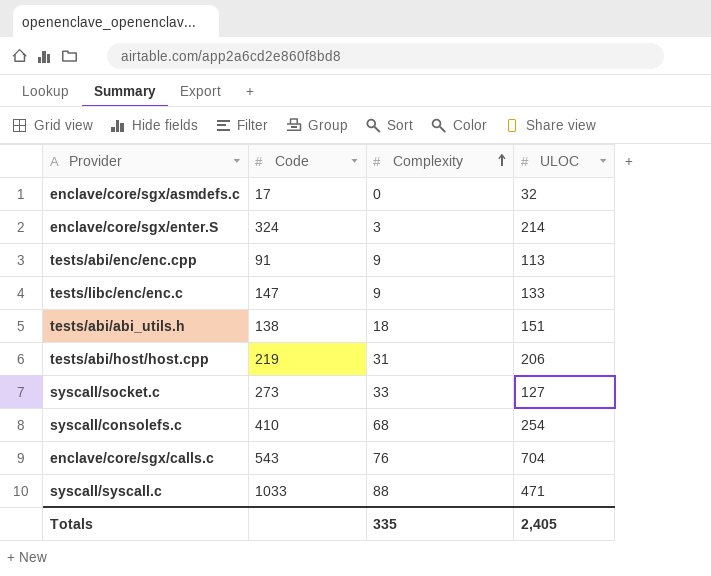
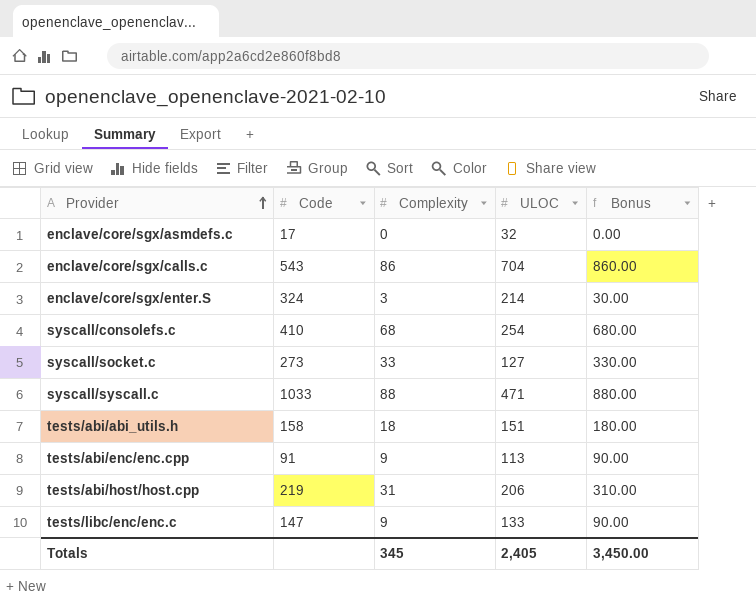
row order: Complexity ascending -> Provider ascending
column Bonus | formula: none -> [Complexity] * 10
enclave/core/sgx/calls.c | Complexity: 76 -> 86
tests/abi/abi_utils.h | Code: 138 -> 158
Totals | Complexity: 335 -> 345

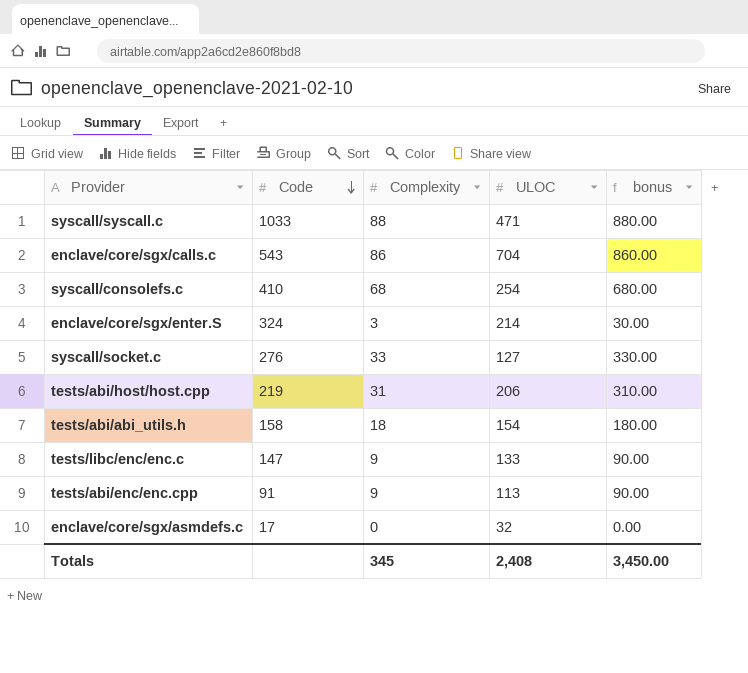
row order: Provider ascending -> Code descending
column name: Bonus -> bonus
syscall/socket.c | Code: 273 -> 276
tests/abi/abi_utils.h | ULOC: 151 -> 154
Totals | ULOC: 2,405 -> 2,408

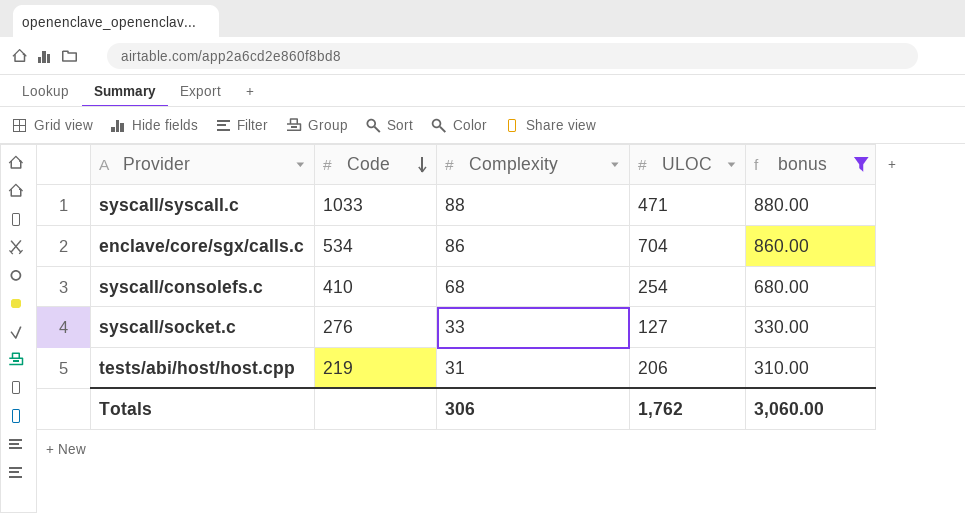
filter: none -> bonus >= 310.00
enclave/core/sgx/calls.c | Code: 543 -> 534
Totals | Complexity: 345 -> 306
Totals | ULOC: 2,408 -> 1,762
Totals | bonus: 3,450.00 -> 3,060.00

